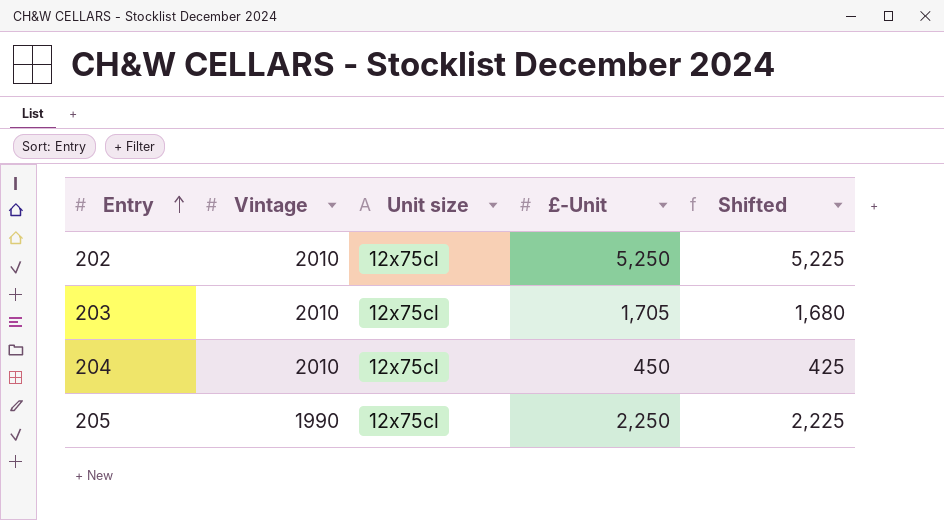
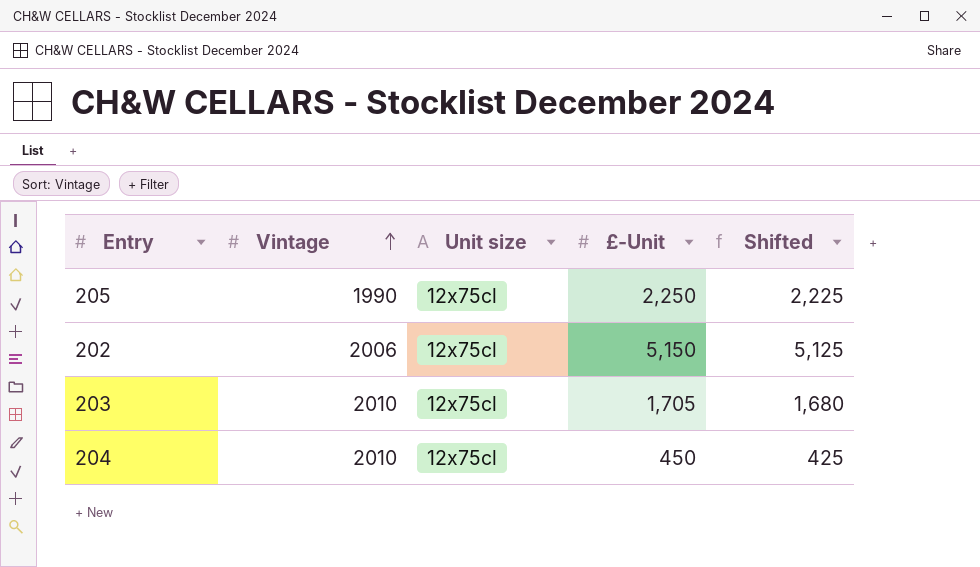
row order: Entry ascending -> Vintage ascending
202 | Vintage: 2010 -> 2006
202 | £-Unit: 5,250 -> 5,150
202 | Shifted: 5,225 -> 5,125

